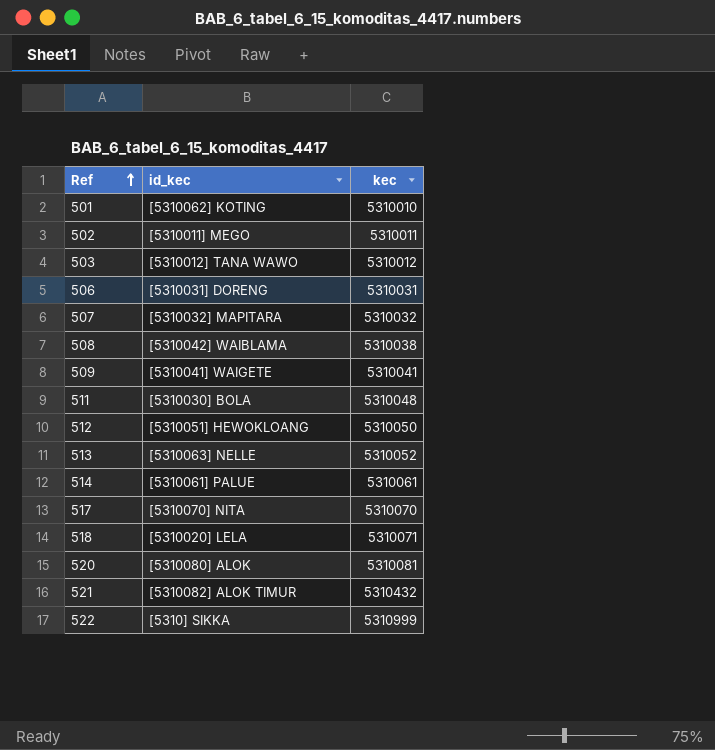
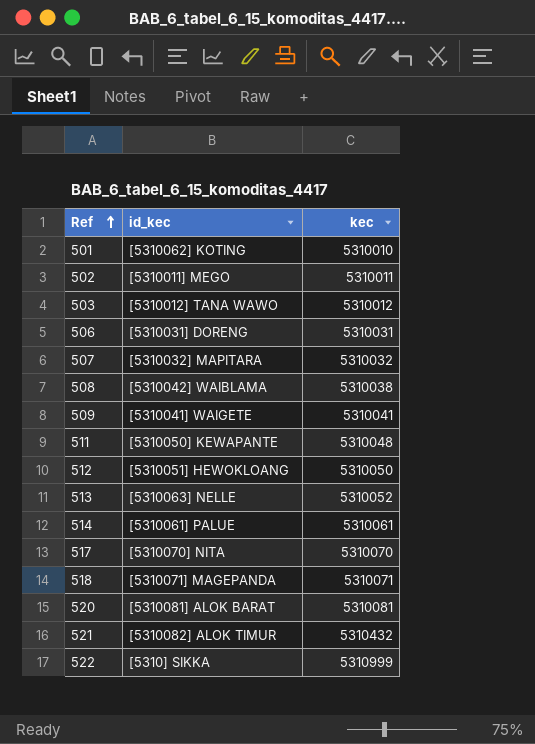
511 | id_kec: [5310030] BOLA -> [5310050] KEWAPANTE
518 | id_kec: [5310020] LELA -> [5310071] MAGEPANDA
520 | id_kec: [5310080] ALOK -> [5310081] ALOK BARAT

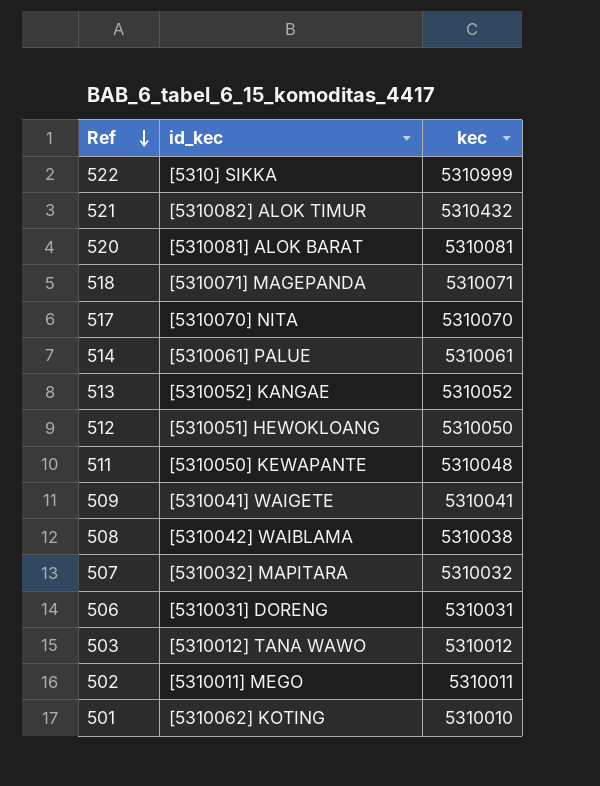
row order: Ref ascending -> Ref descending
513 | id_kec: [5310063] NELLE -> [5310052] KANGAE

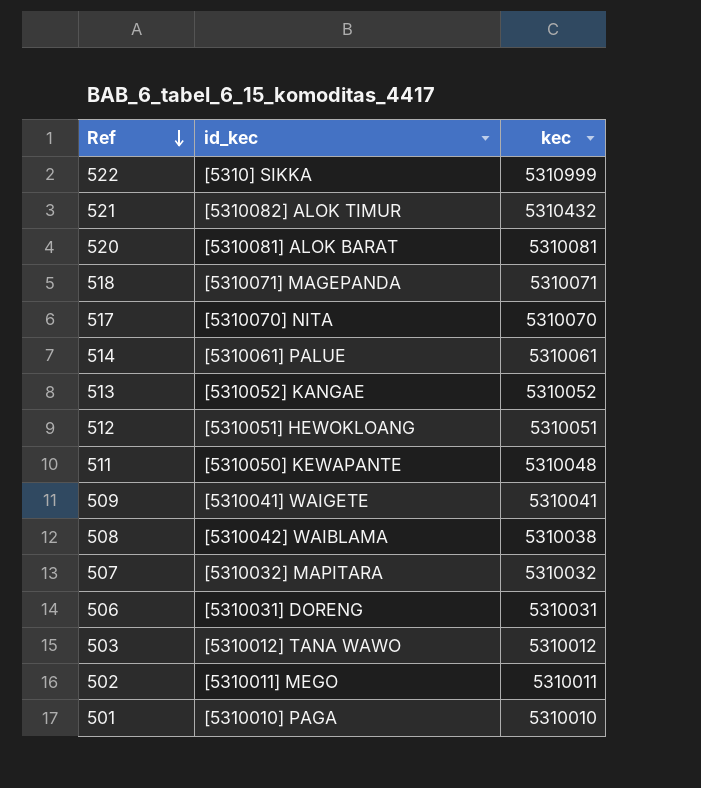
512 | kec: 5310050 -> 5310051
501 | id_kec: [5310062] KOTING -> [5310010] PAGA

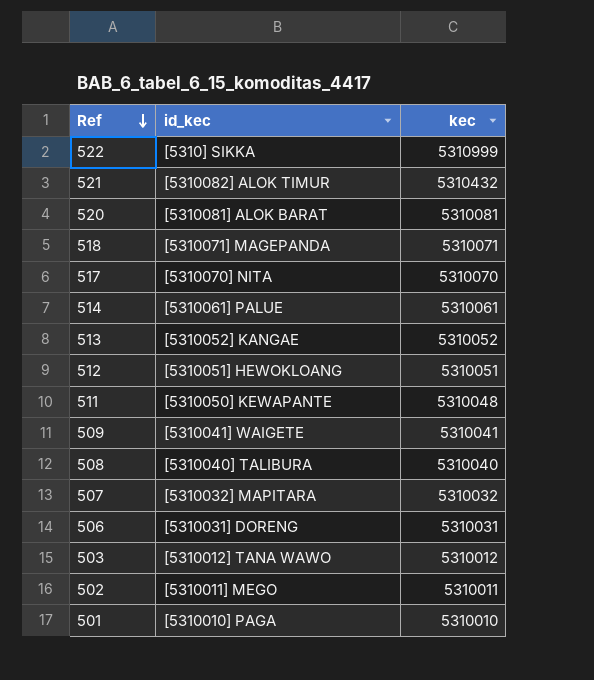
508 | id_kec: [5310042] WAIBLAMA -> [5310040] TALIBURA
508 | kec: 5310038 -> 5310040

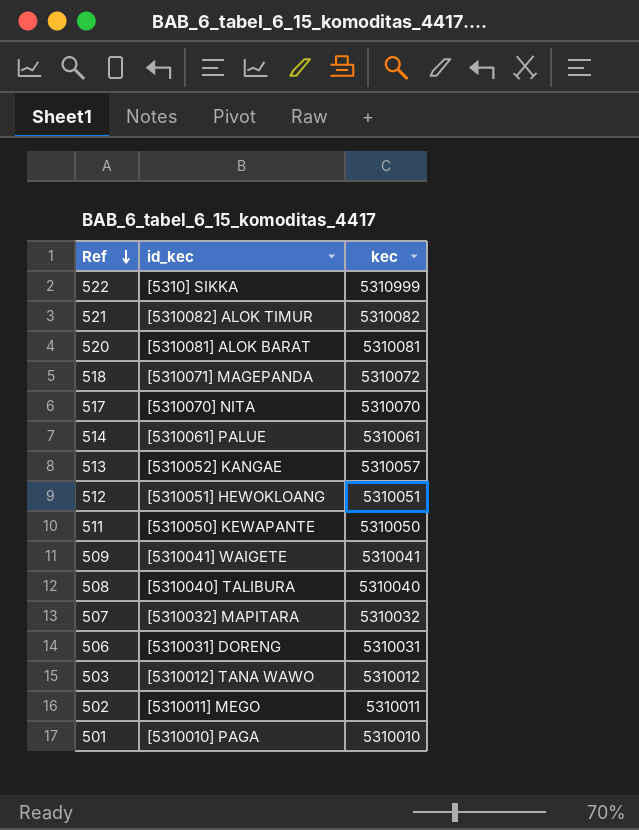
521 | kec: 5310432 -> 5310082
518 | kec: 5310071 -> 5310072
513 | kec: 5310052 -> 5310057
511 | kec: 5310048 -> 5310050

